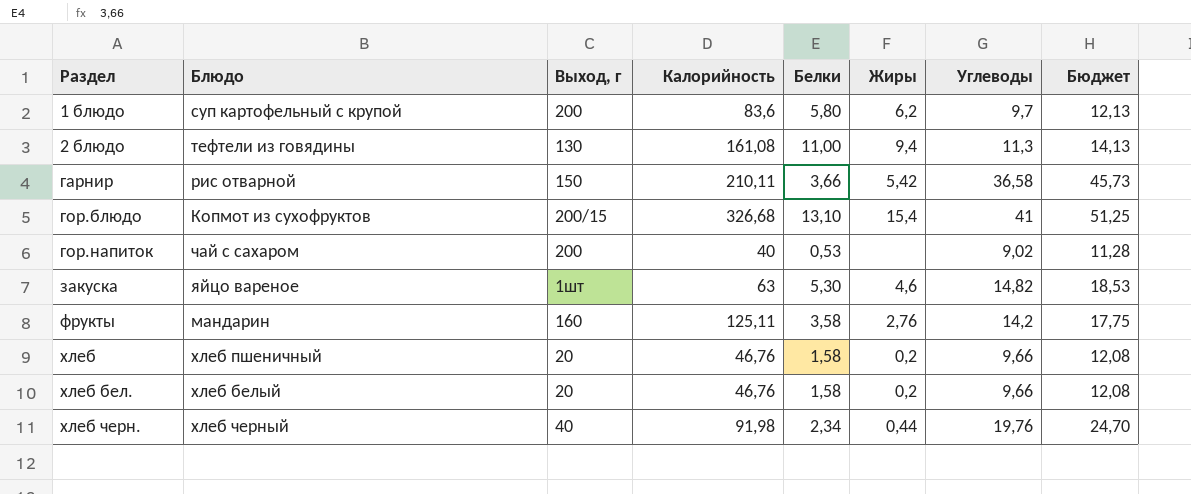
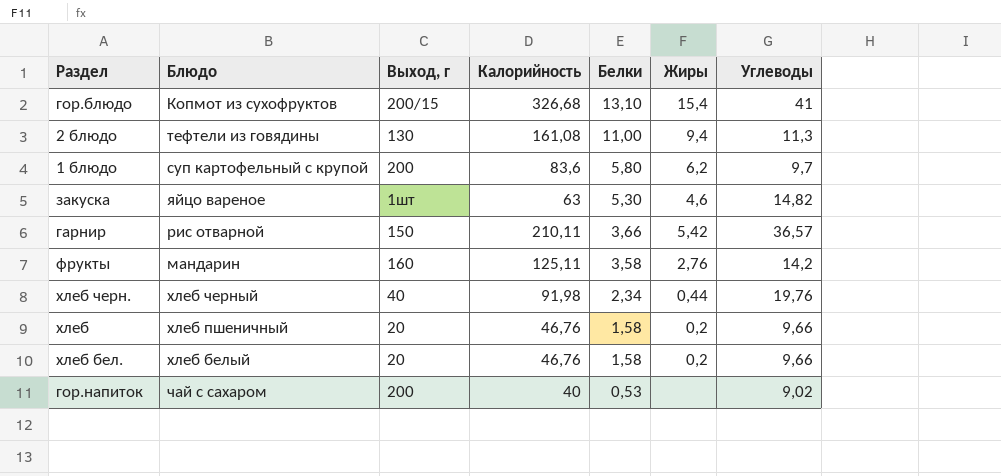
row order: Раздел ascending -> Белки descending
column Бюджет | formula: [Углеводы] * 1,25 -> none
гарнир | Углеводы: 36,58 -> 36,57

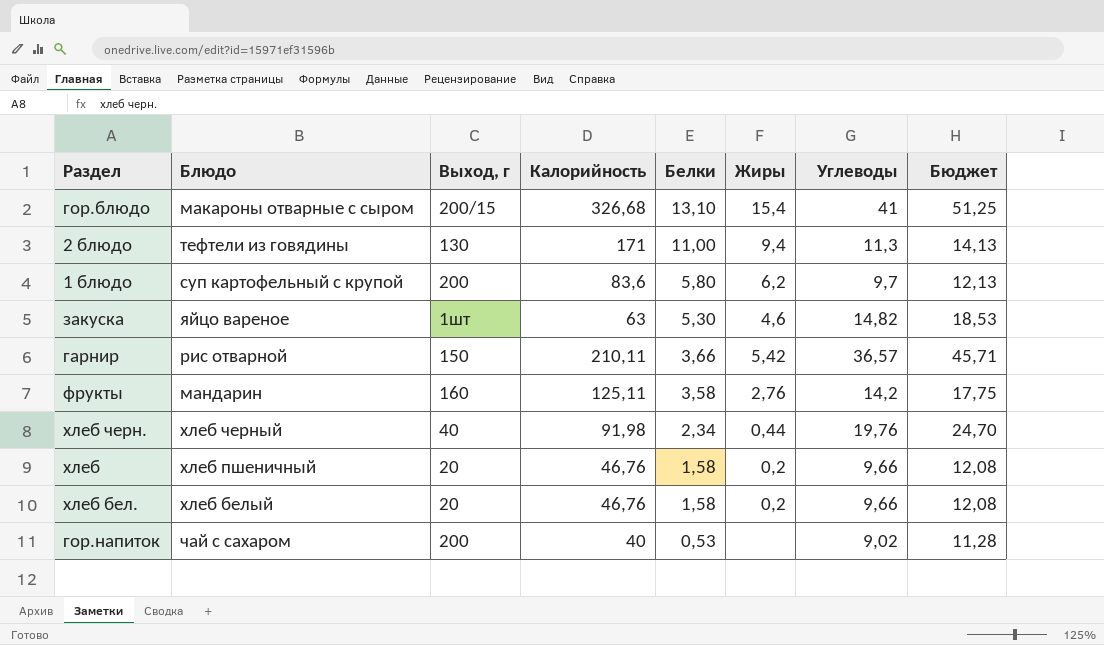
column Бюджет | formula: none -> [Углеводы] * 1,25
гор.блюдо | Блюдо: Копмот из сухофруктов -> макароны отварные с сыром
2 блюдо | Калорийность: 161,08 -> 171

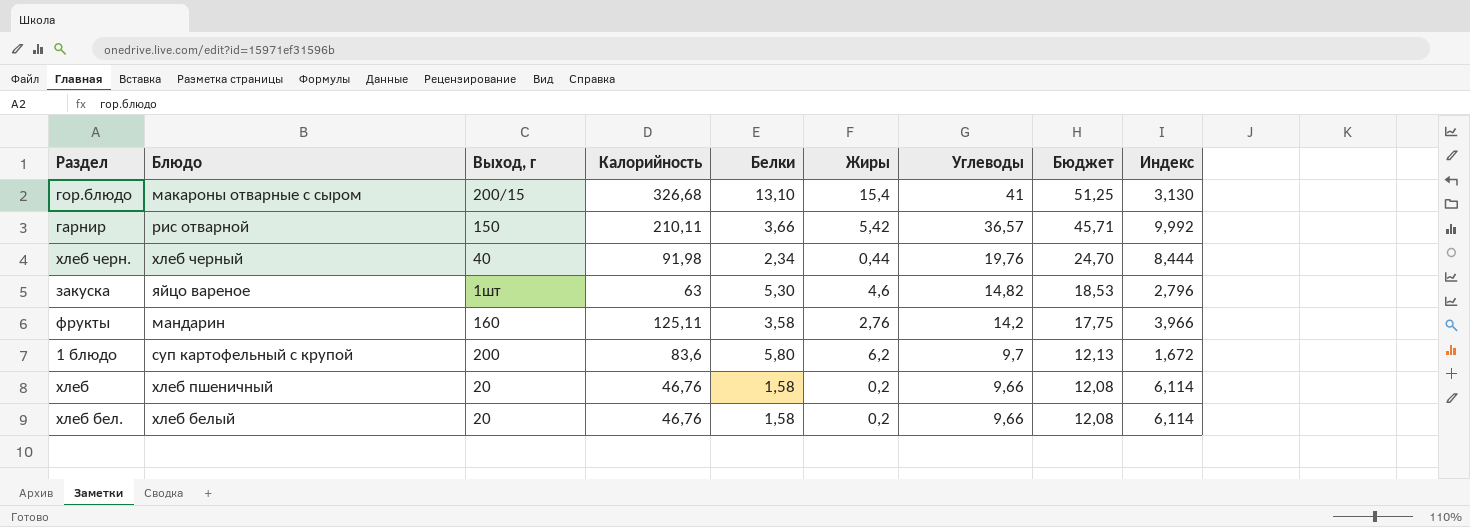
row order: Белки descending -> Углеводы descending
column Индекс | formula: none -> [Углеводы] / [Белки]
row 2 блюдо: тефтели из говядины | 130 | 171 | 11,00 | 9,4 | 11,3 | 14,13 -> none
row гор.напиток: чай с сахаром | 200 | 40 | 0,53 | none | 9,02 | 11,28 -> none

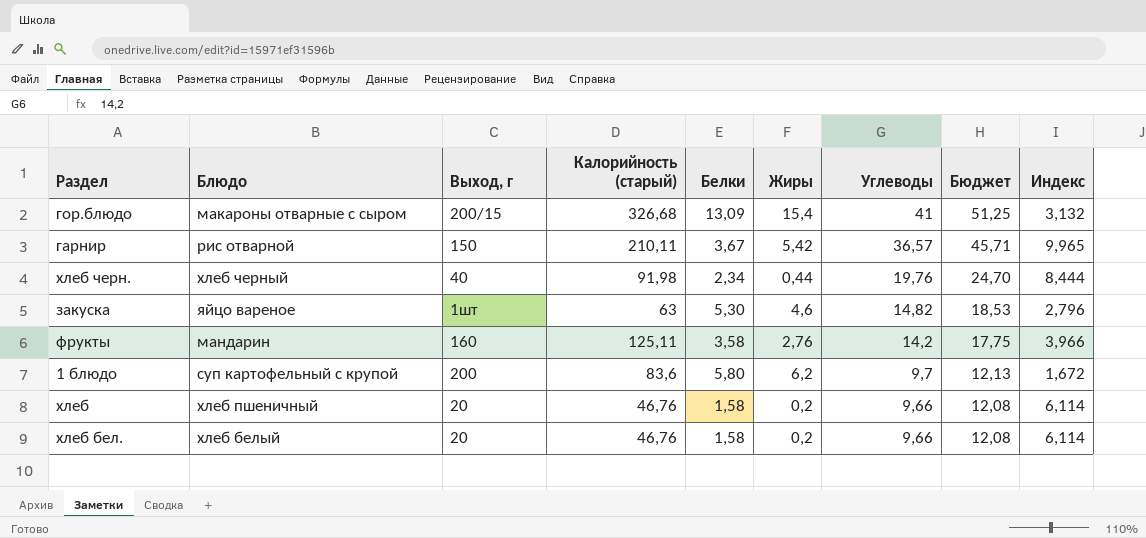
column name: Калорийность -> Калорийность (старый)
гор.блюдо | Белки: 13,10 -> 13,09
гор.блюдо | Индекс: 3,130 -> 3,132
гарнир | Белки: 3,66 -> 3,67
гарнир | Индекс: 9,992 -> 9,965

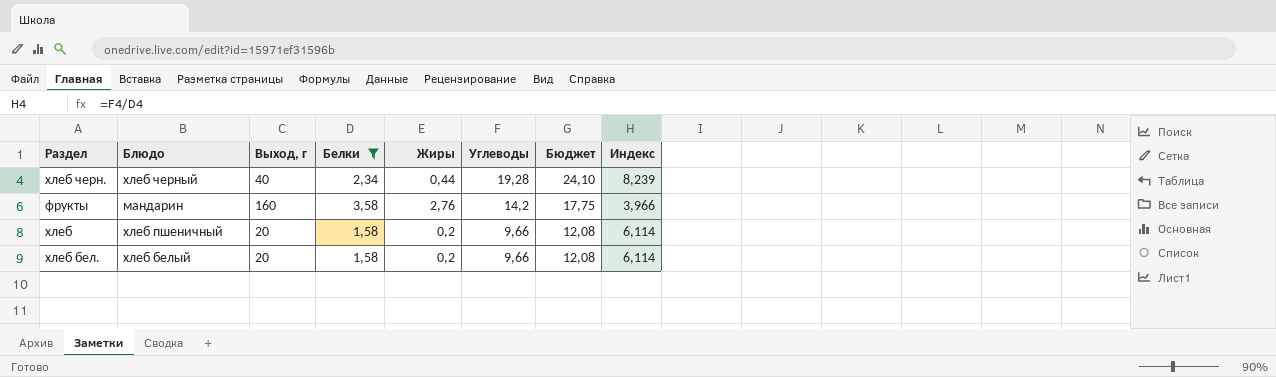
filter: none -> Белки <= 3,58
column Калорийность (старый) | position: 4 -> none
хлеб черн. | Углеводы: 19,76 -> 19,28
хлеб черн. | Бюджет: 24,70 -> 24,10
хлеб черн. | Индекс: 8,444 -> 8,239

